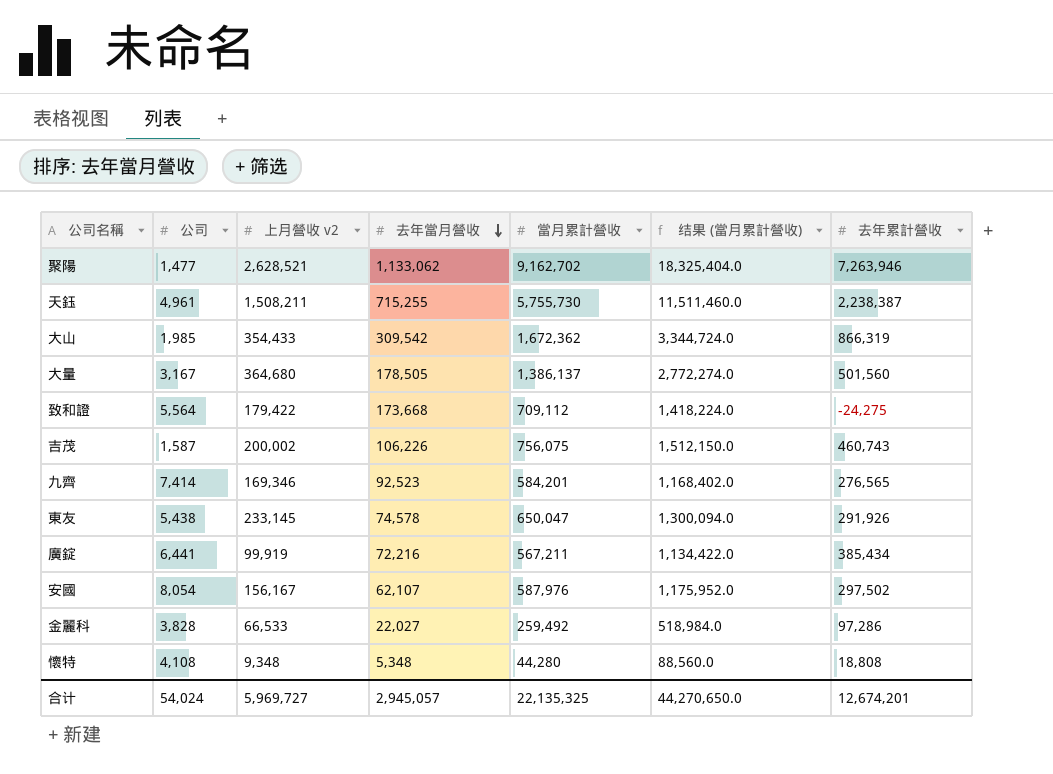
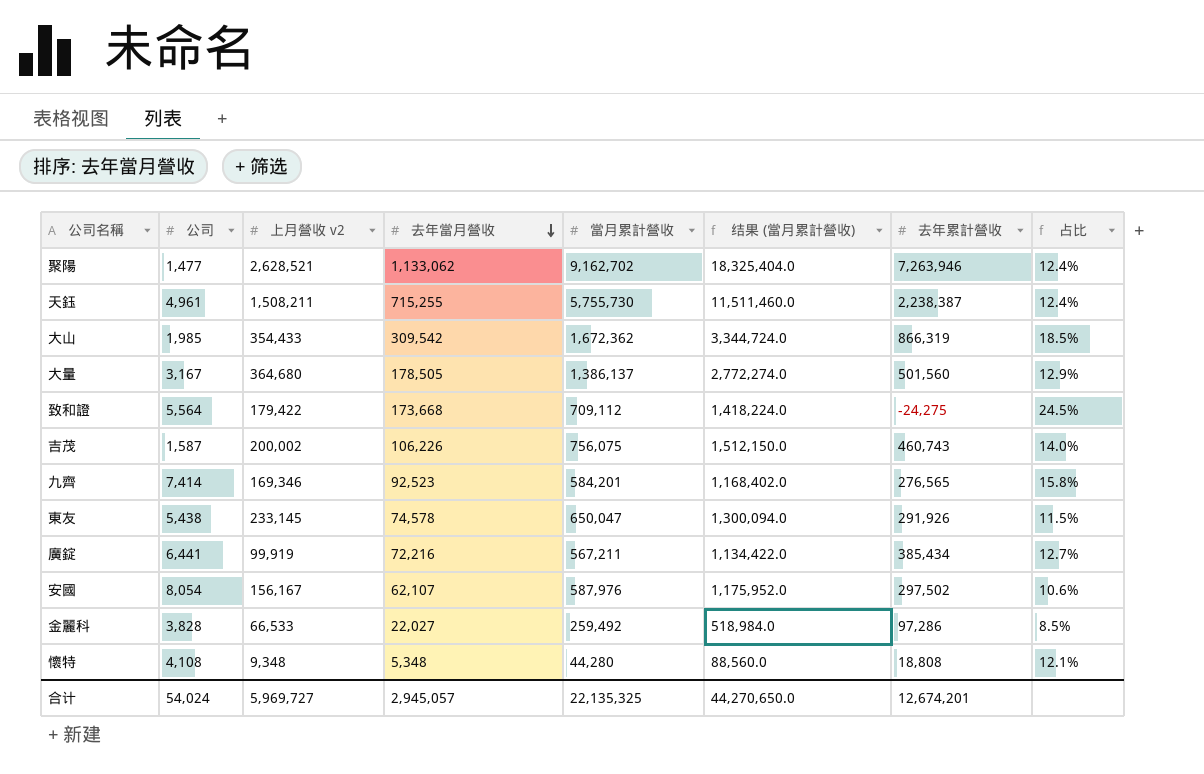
column 占比 | formula: none -> [去年當月營收] / [當月累計營收]

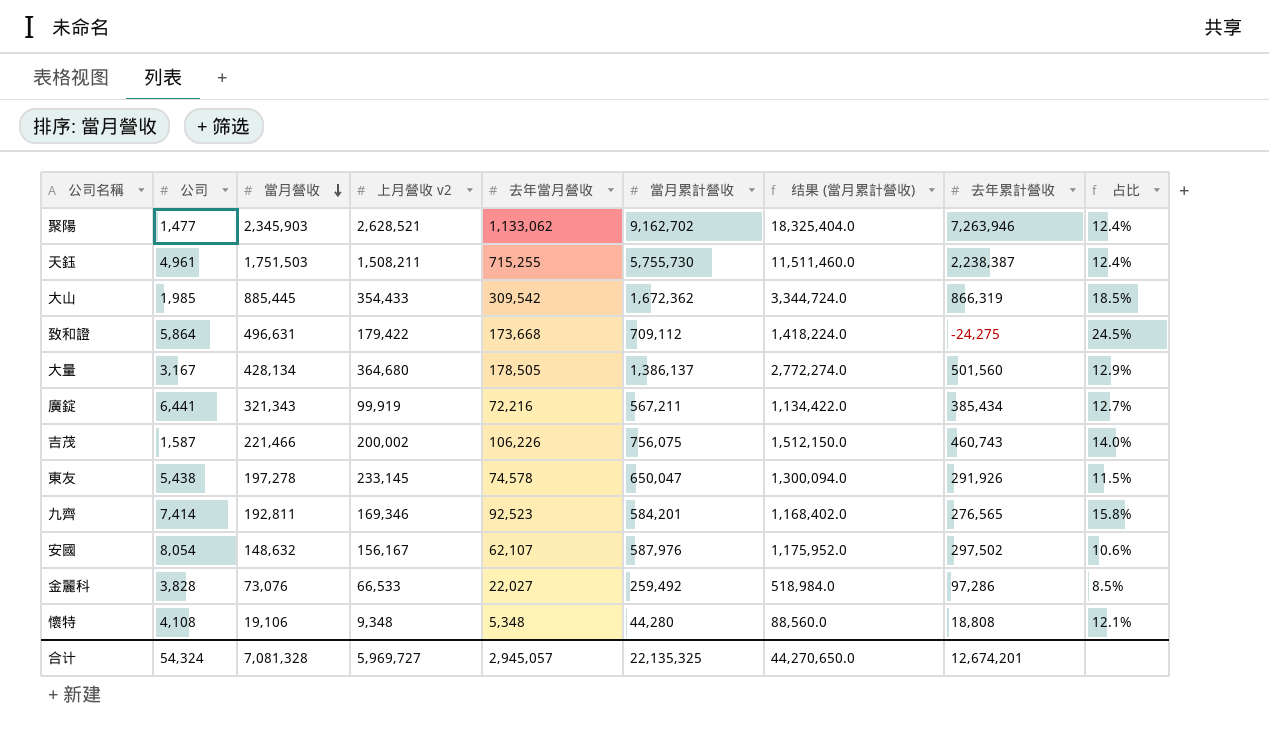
row order: 去年當月營收 descending -> 當月營收 descending
column 當月營收 | position: none -> 3
致和證 | 公司: 5,564 -> 5,864
合计 | 公司: 54,024 -> 54,324

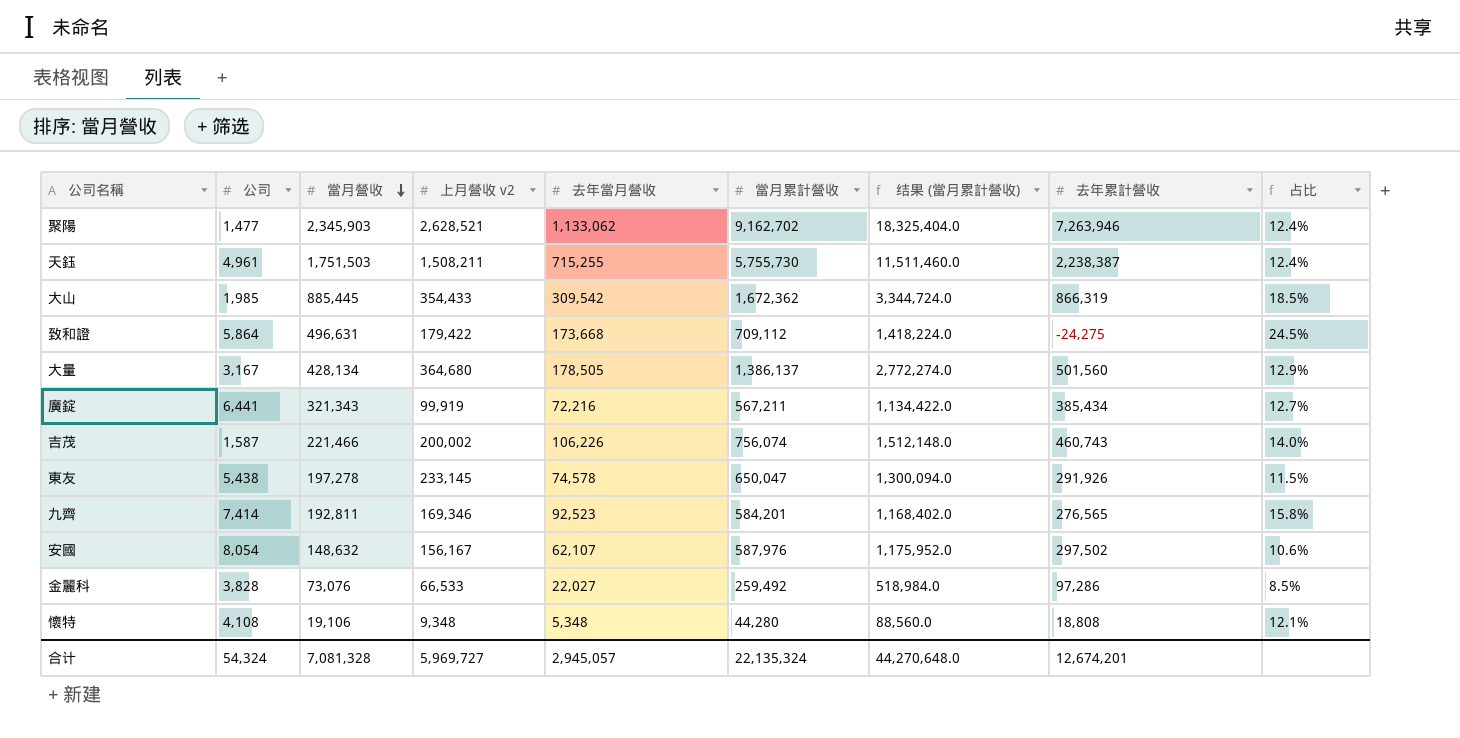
吉茂 | 當月累計營收: 756,075 -> 756,074
吉茂 | 结果 (當月累計營收): 1,512,150.0 -> 1,512,148.0
合计 | 當月累計營收: 22,135,325 -> 22,135,324
合计 | 结果 (當月累計營收): 44,270,650.0 -> 44,270,648.0

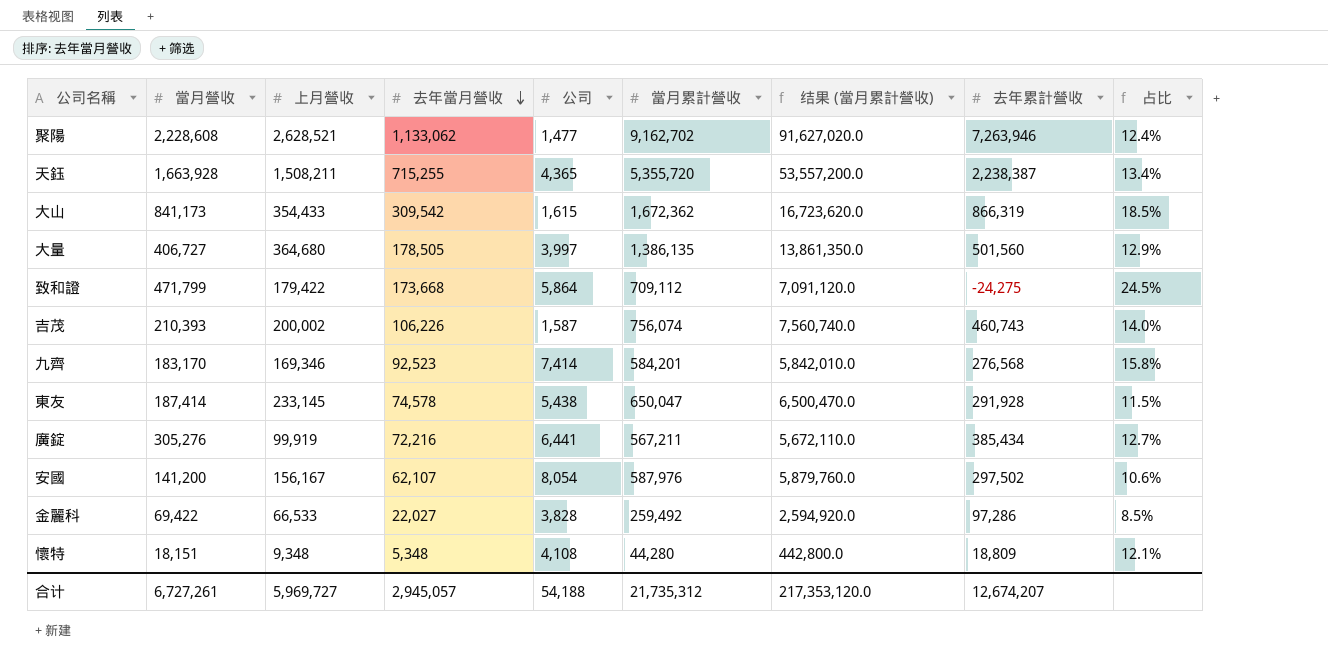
row order: 當月營收 descending -> 去年當月營收 descending
column name: 上月營收 v2 -> 上月營收
column 公司 | position: 2 -> 5
column 结果 (當月累計營收) | formula: [當月累計營收] * 2 -> [當月累計營收] * 10
聚陽 | 當月營收: 2,345,903 -> 2,228,608
天鈺 | 當月營收: 1,751,503 -> 1,663,928
天鈺 | 公司: 4,961 -> 4,365
天鈺 | 當月累計營收: 5,755,730 -> 5,355,720
天鈺 | 占比: 12.4% -> 13.4%
大山 | 當月營收: 885,445 -> 841,173
大山 | 公司: 1,985 -> 1,615
大量 | 當月營收: 428,134 -> 406,727
大量 | 公司: 3,167 -> 3,997
大量 | 當月累計營收: 1,386,137 -> 1,386,135
致和證 | 當月營收: 496,631 -> 471,799
吉茂 | 當月營收: 221,466 -> 210,393
九齊 | 當月營收: 192,811 -> 183,170
九齊 | 去年累計營收: 276,565 -> 276,568
東友 | 當月營收: 197,278 -> 187,414
東友 | 去年累計營收: 291,926 -> 291,928
廣錠 | 當月營收: 321,343 -> 305,276
安國 | 當月營收: 148,632 -> 141,200
金麗科 | 當月營收: 73,076 -> 69,422
懷特 | 當月營收: 19,106 -> 18,151
懷特 | 去年累計營收: 18,808 -> 18,809
合计 | 當月營收: 7,081,328 -> 6,727,261
合计 | 公司: 54,324 -> 54,188
合计 | 當月累計營收: 22,135,324 -> 21,735,312
合计 | 结果 (當月累計營收): 44,270,648.0 -> 217,353,120.0
合计 | 去年累計營收: 12,674,201 -> 12,674,207

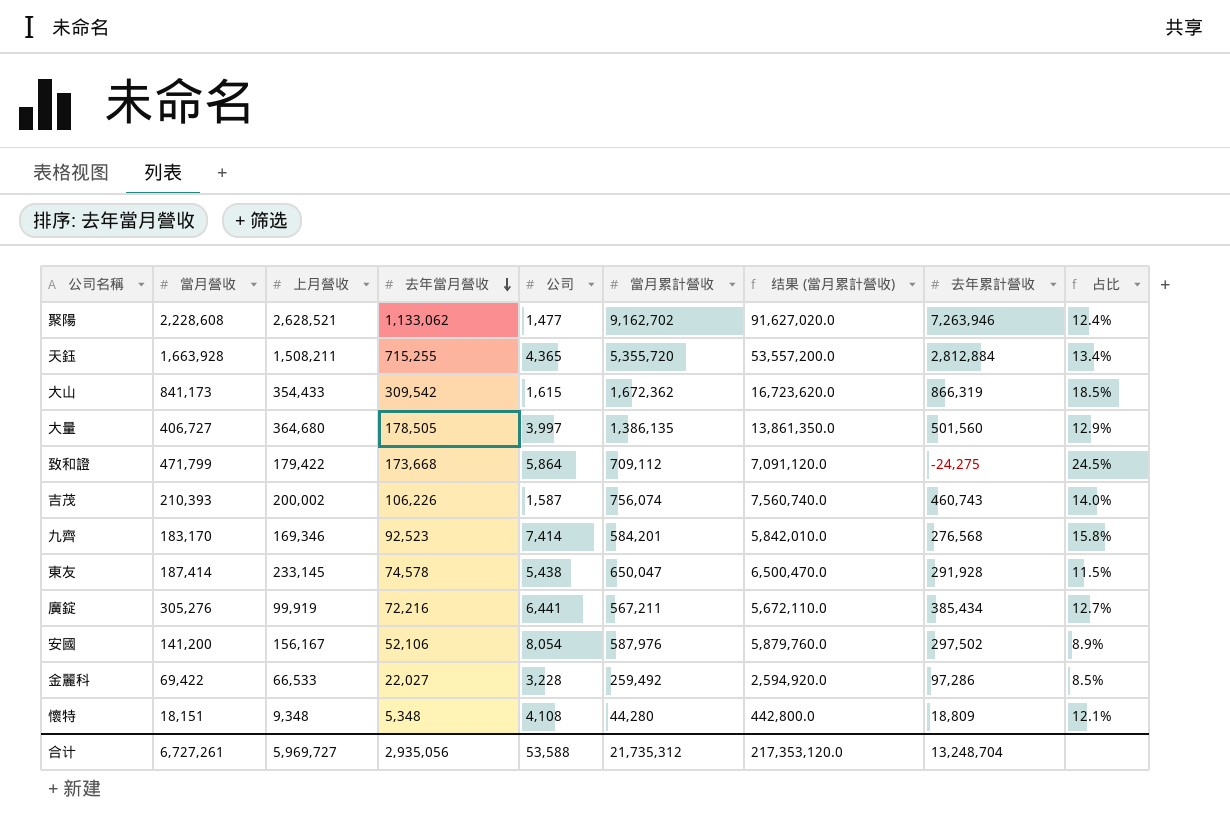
天鈺 | 去年累計營收: 2,238,387 -> 2,812,884
安國 | 去年當月營收: 62,107 -> 52,106
安國 | 占比: 10.6% -> 8.9%
金麗科 | 公司: 3,828 -> 3,228
合计 | 去年當月營收: 2,945,057 -> 2,935,056
合计 | 公司: 54,188 -> 53,588
合计 | 去年累計營收: 12,674,207 -> 13,248,704

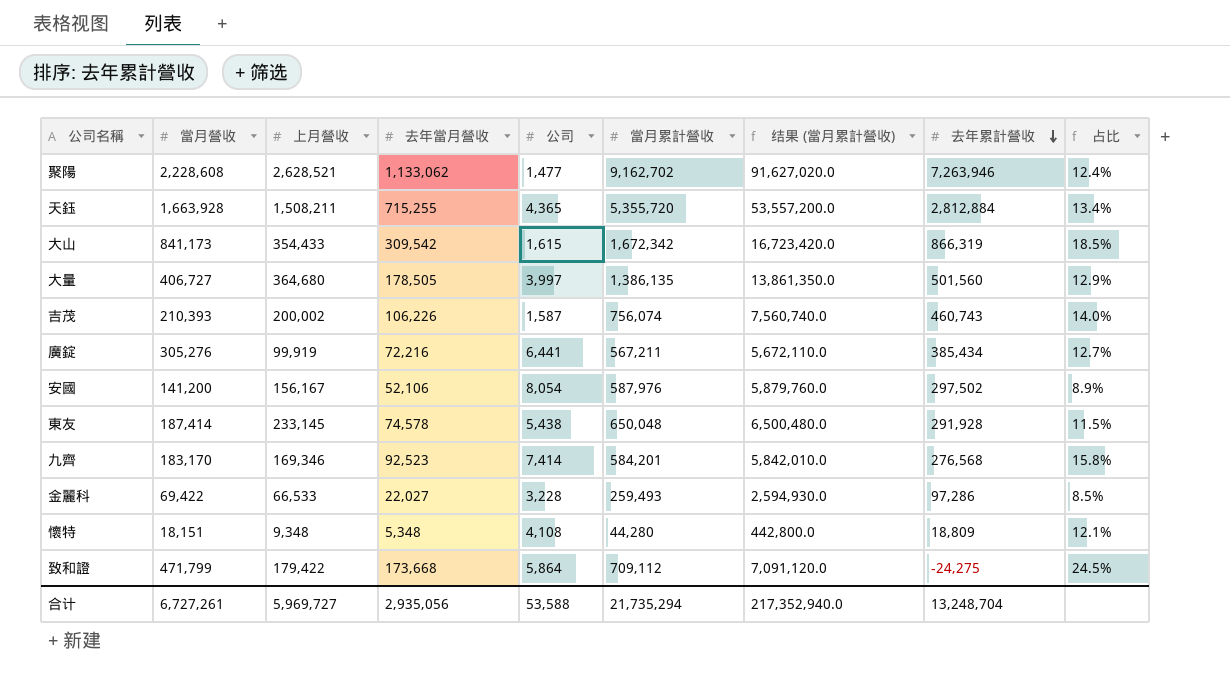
row order: 去年當月營收 descending -> 去年累計營收 descending
大山 | 當月累計營收: 1,672,362 -> 1,672,342
大山 | 结果 (當月累計營收): 16,723,620.0 -> 16,723,420.0
東友 | 當月累計營收: 650,047 -> 650,048
東友 | 结果 (當月累計營收): 6,500,470.0 -> 6,500,480.0
金麗科 | 當月累計營收: 259,492 -> 259,493
金麗科 | 结果 (當月累計營收): 2,594,920.0 -> 2,594,930.0
合计 | 當月累計營收: 21,735,312 -> 21,735,294
合计 | 结果 (當月累計營收): 217,353,120.0 -> 217,352,940.0

